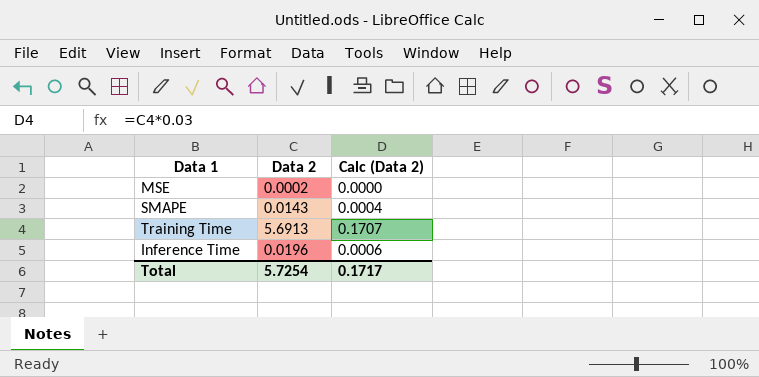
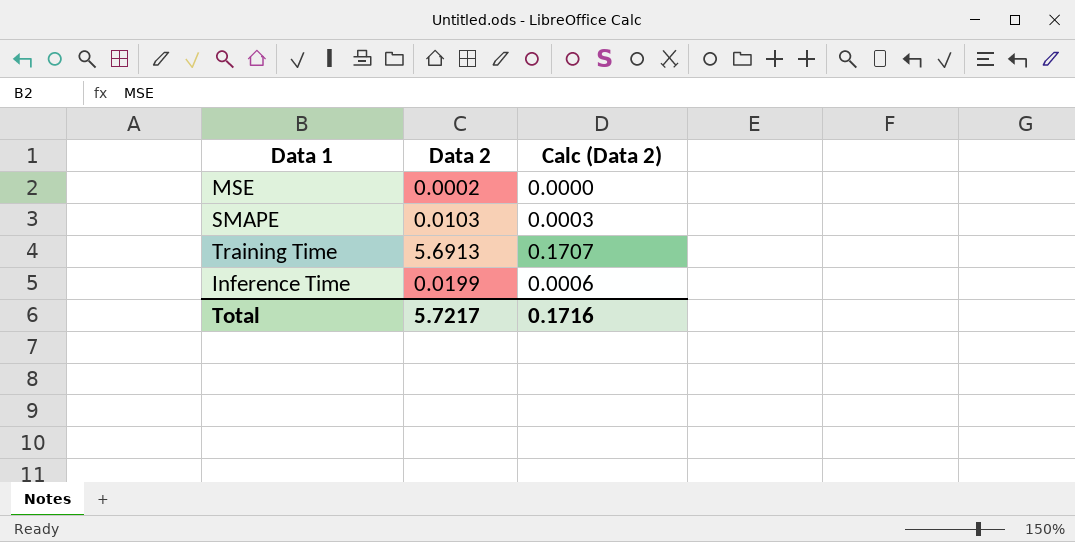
SMAPE | Data 2: 0.0143 -> 0.0103
SMAPE | Calc (Data 2): 0.0004 -> 0.0003
Inference Time | Data 2: 0.0196 -> 0.0199
Total | Data 2: 5.7254 -> 5.7217
Total | Calc (Data 2): 0.1717 -> 0.1716

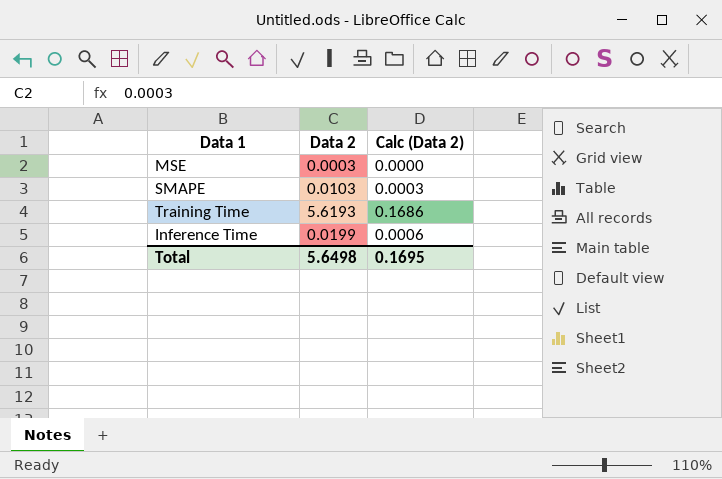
MSE | Data 2: 0.0002 -> 0.0003
Training Time | Data 2: 5.6913 -> 5.6193
Training Time | Calc (Data 2): 0.1707 -> 0.1686
Total | Data 2: 5.7217 -> 5.6498
Total | Calc (Data 2): 0.1716 -> 0.1695

